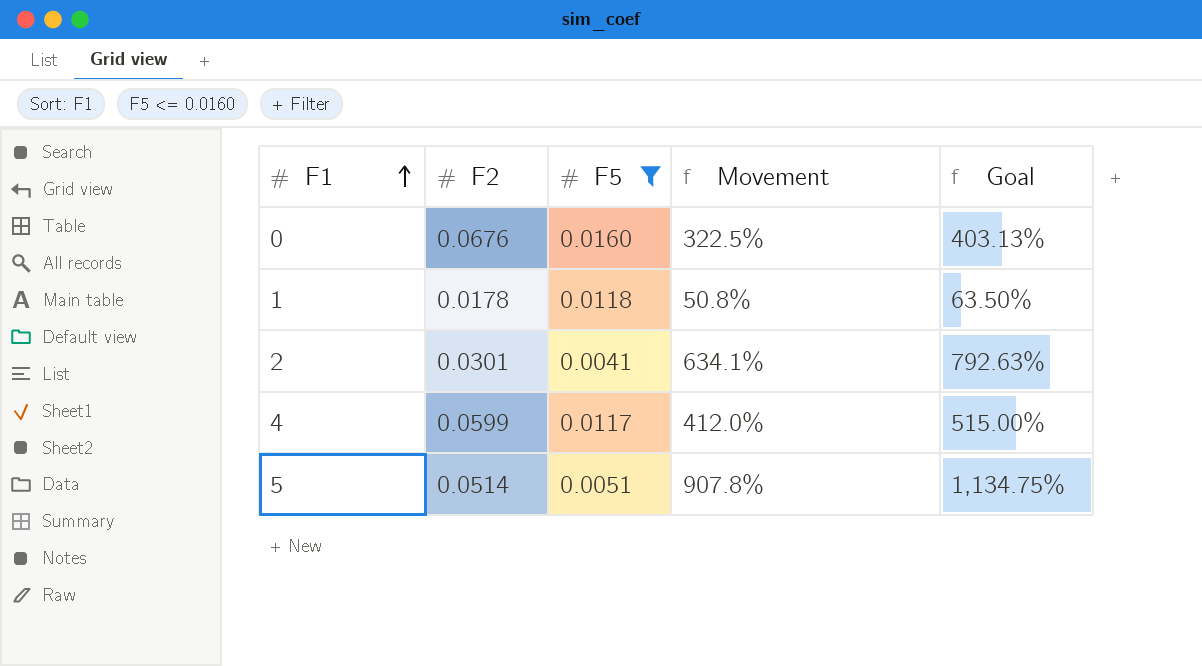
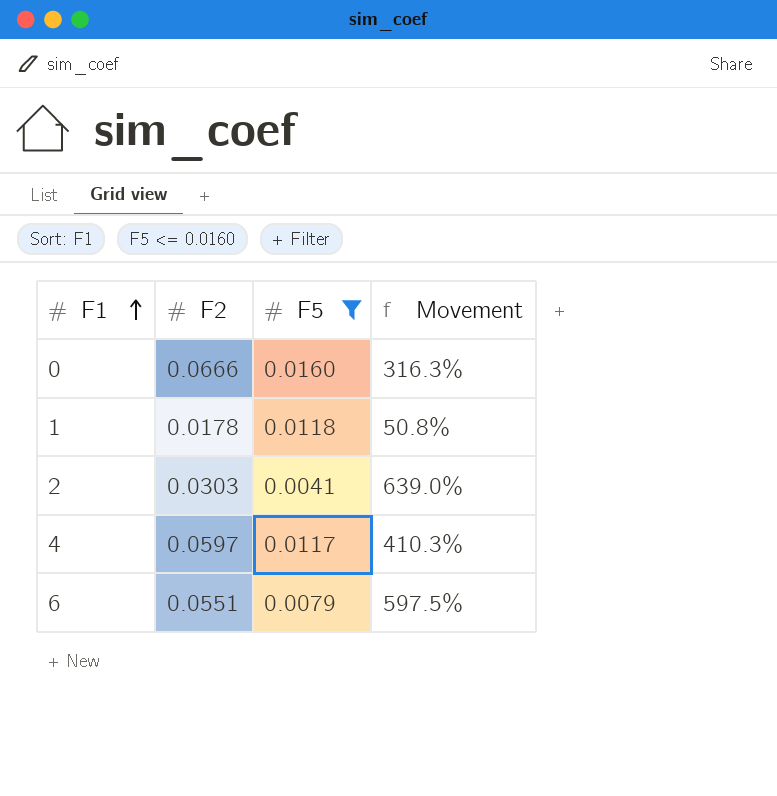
column Goal | formula: [Movement] * 1.25 -> none
row 5: 0.0514 | 0.0051 | 907.8% | 1,134.75% -> none
0 | F2: 0.0676 -> 0.0666
0 | Movement: 322.5% -> 316.3%
2 | F2: 0.0301 -> 0.0303
2 | Movement: 634.1% -> 639.0%
4 | F2: 0.0599 -> 0.0597
4 | Movement: 412.0% -> 410.3%
row 6: none -> 0.0551 | 0.0079 | 597.5%

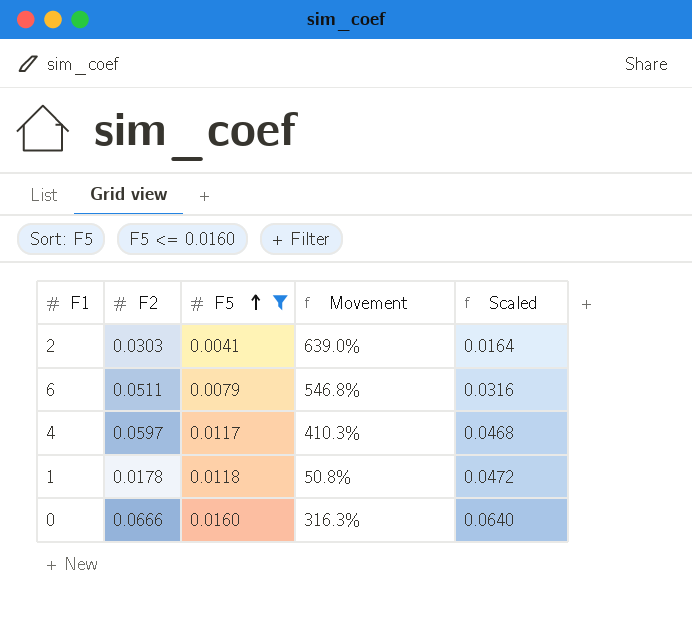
row order: F1 ascending -> F5 ascending
column Scaled | formula: none -> [F5] * 4
6 | F2: 0.0551 -> 0.0511
6 | Movement: 597.5% -> 546.8%

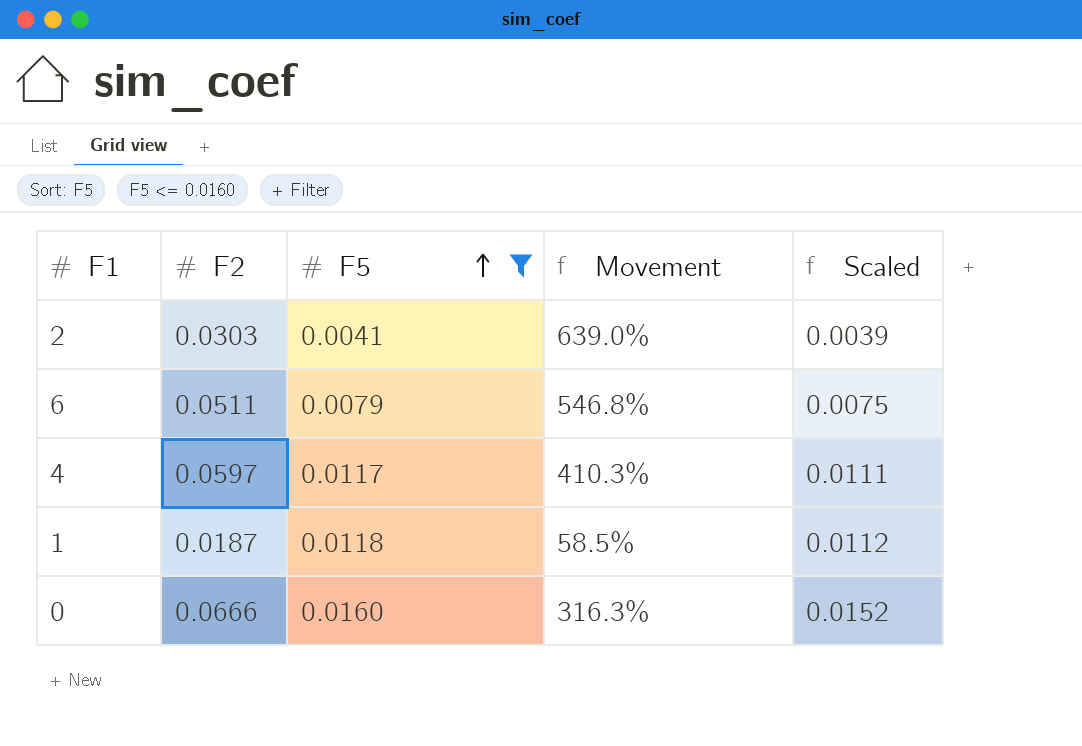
column Scaled | formula: [F5] * 4 -> [F5] * 0.95
1 | F2: 0.0178 -> 0.0187
1 | Movement: 50.8% -> 58.5%

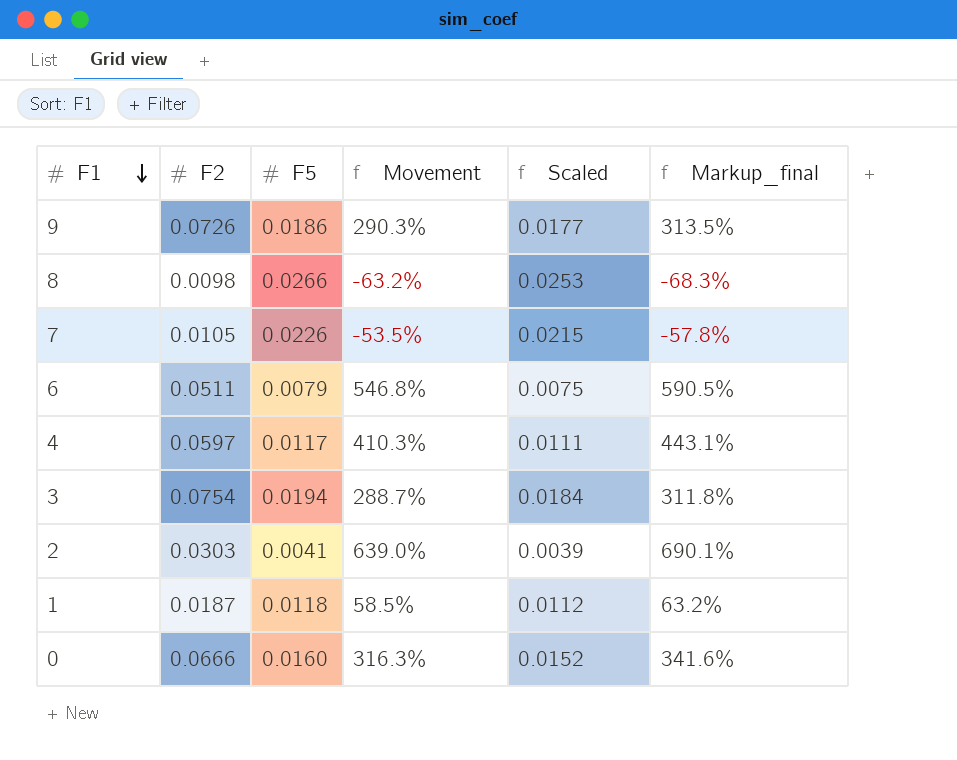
filter: F5 <= 0.0160 -> none
row order: F5 ascending -> F1 descending
column Markup_final | formula: none -> [Movement] * 1.08

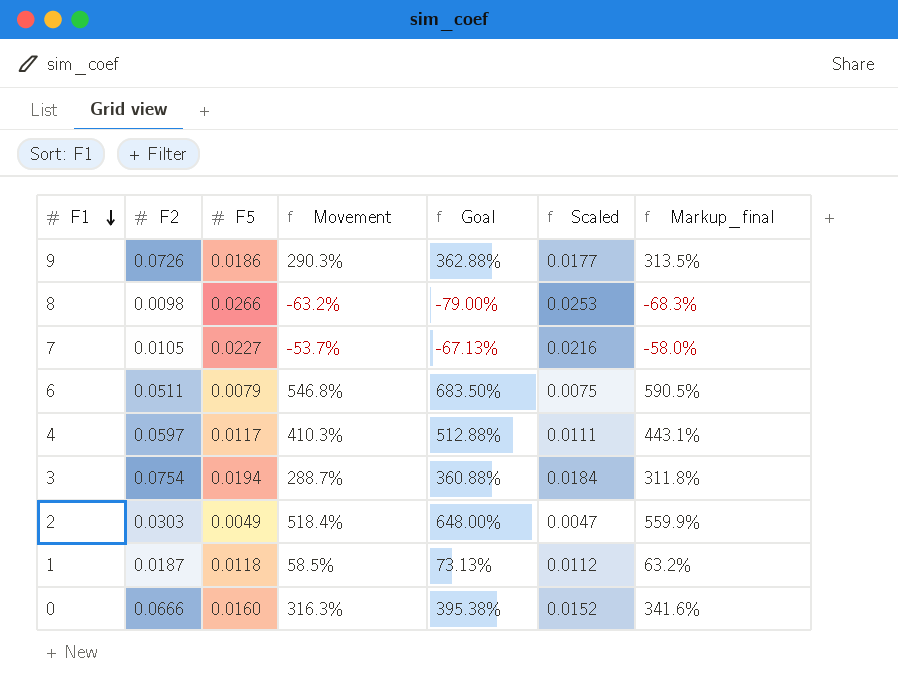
column Goal | formula: none -> [Movement] * 1.25
7 | F5: 0.0226 -> 0.0227
7 | Movement: -53.5% -> -53.7%
7 | Scaled: 0.0215 -> 0.0216
7 | Markup_final: -57.8% -> -58.0%
2 | F5: 0.0041 -> 0.0049
2 | Movement: 639.0% -> 518.4%
2 | Scaled: 0.0039 -> 0.0047
2 | Markup_final: 690.1% -> 559.9%

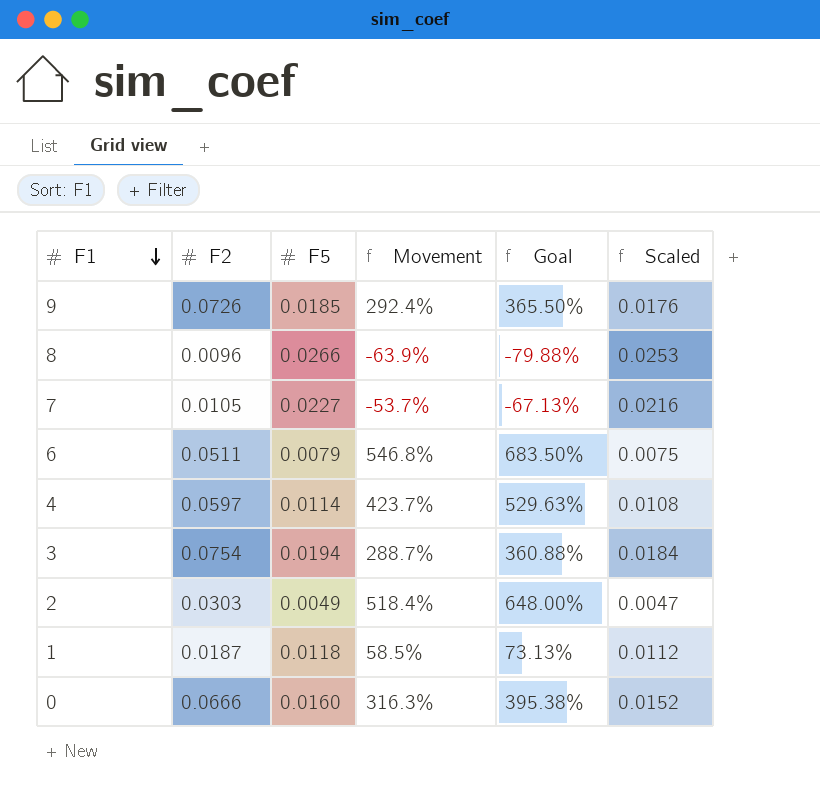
column Markup_final | formula: [Movement] * 1.08 -> none
9 | F5: 0.0186 -> 0.0185
9 | Movement: 290.3% -> 292.4%
9 | Goal: 362.88% -> 365.50%
9 | Scaled: 0.0177 -> 0.0176
8 | F2: 0.0098 -> 0.0096
8 | Movement: -63.2% -> -63.9%
8 | Goal: -79.00% -> -79.88%
4 | F5: 0.0117 -> 0.0114
4 | Movement: 410.3% -> 423.7%
4 | Goal: 512.88% -> 529.63%
4 | Scaled: 0.0111 -> 0.0108

